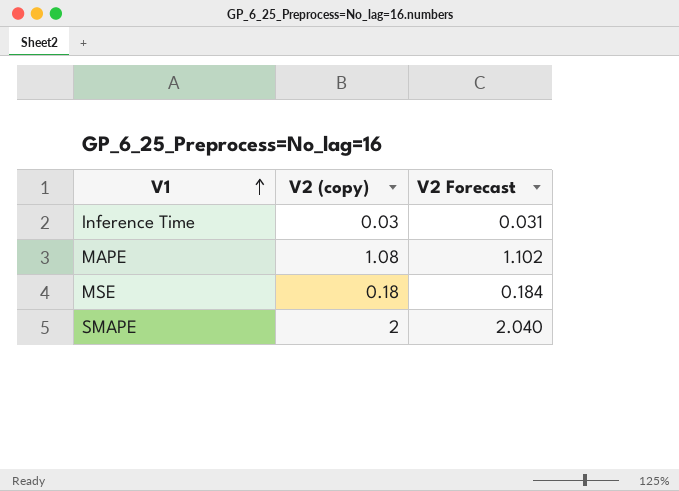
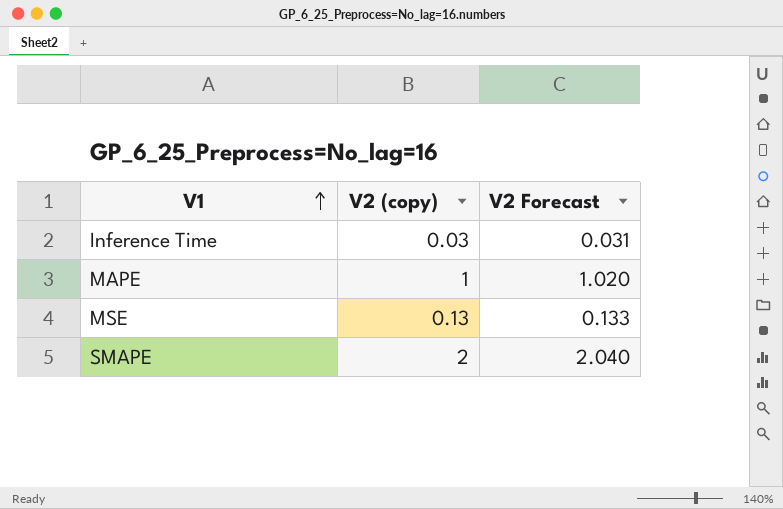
MAPE | V2 (copy): 1.08 -> 1
MAPE | V2 Forecast: 1.102 -> 1.020
MSE | V2 (copy): 0.18 -> 0.13
MSE | V2 Forecast: 0.184 -> 0.133

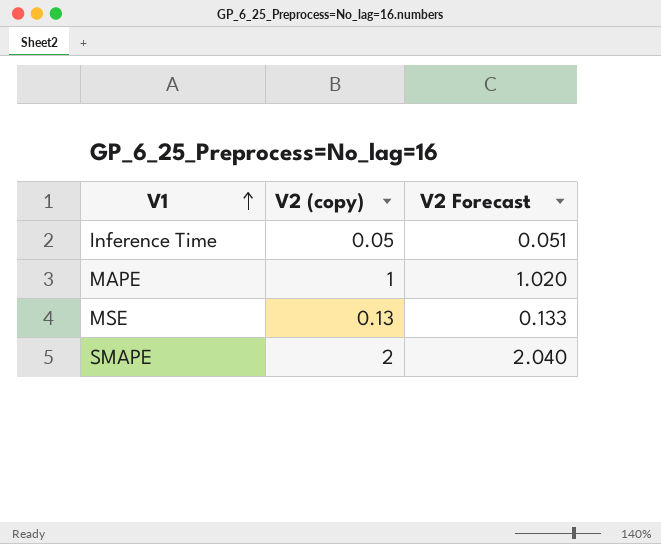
Inference Time | V2 (copy): 0.03 -> 0.05
Inference Time | V2 Forecast: 0.031 -> 0.051

